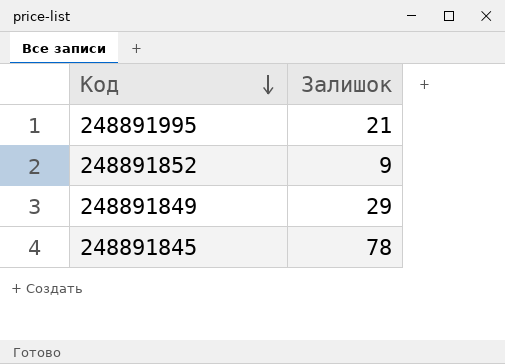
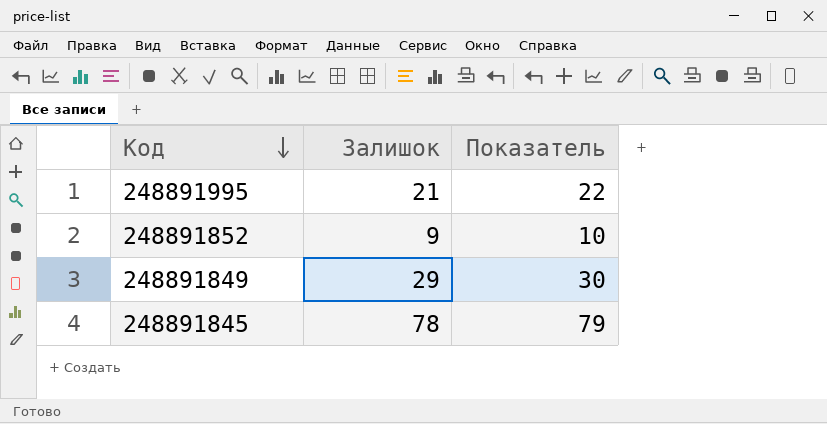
column Показатель | formula: none -> [Залишок] + 1

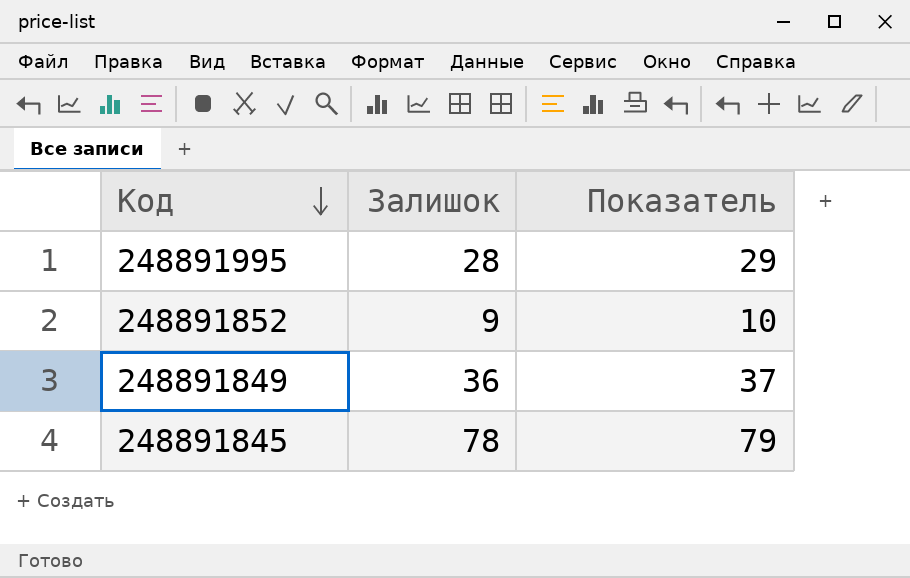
248891995 | Залишок: 21 -> 28
248891995 | Показатель: 22 -> 29
248891849 | Залишок: 29 -> 36
248891849 | Показатель: 30 -> 37

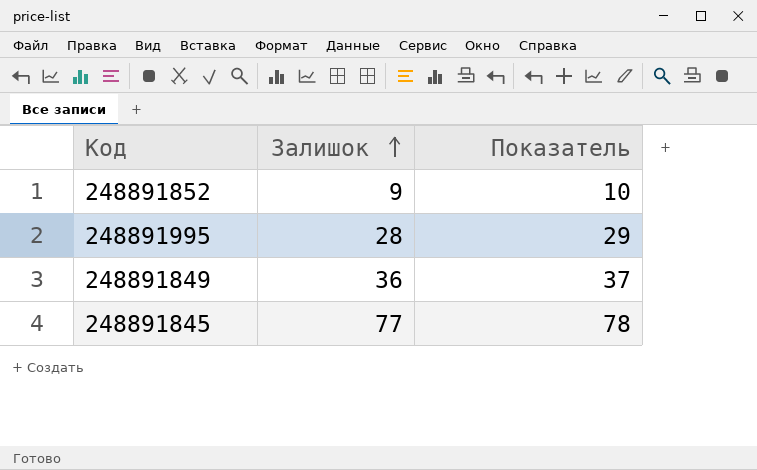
row order: Код descending -> Залишок ascending
248891845 | Залишок: 78 -> 77
248891845 | Показатель: 79 -> 78

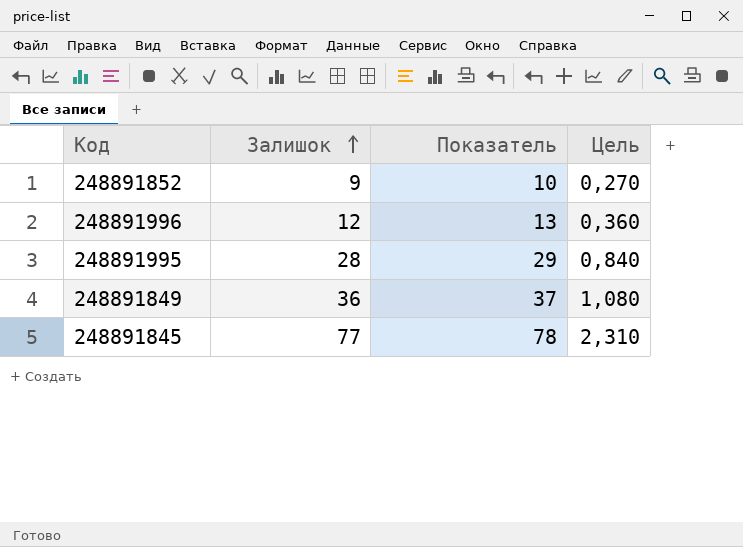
column Цель | formula: none -> [Залишок] * 0,03
row 248891996: none -> 12 | 13 | 0,360

